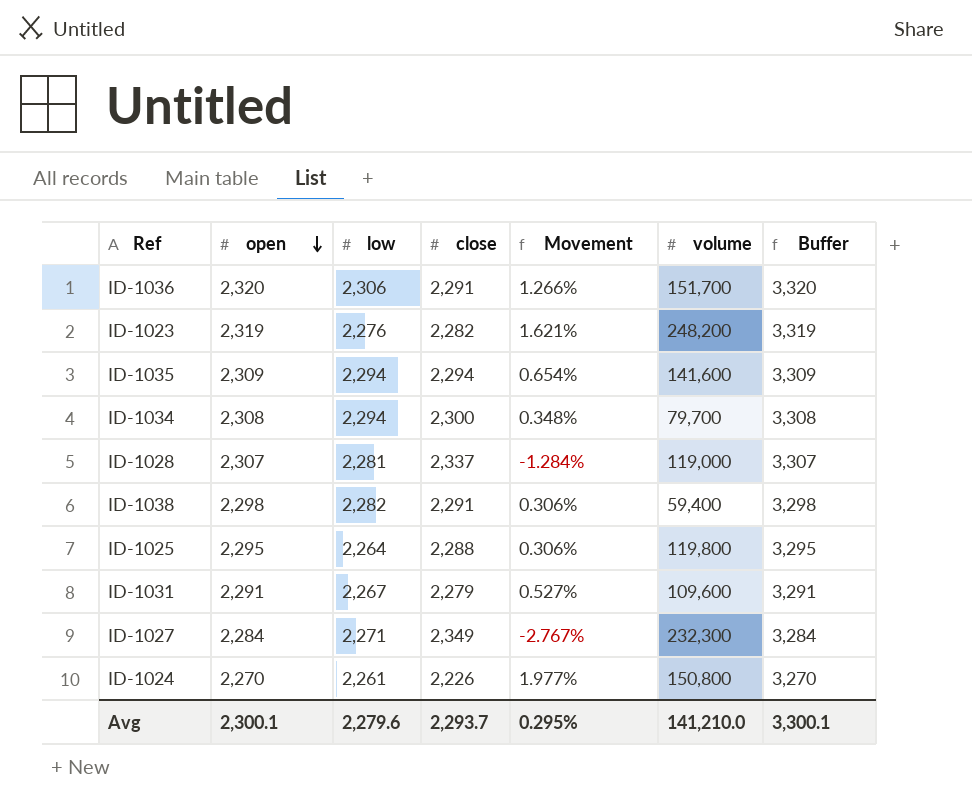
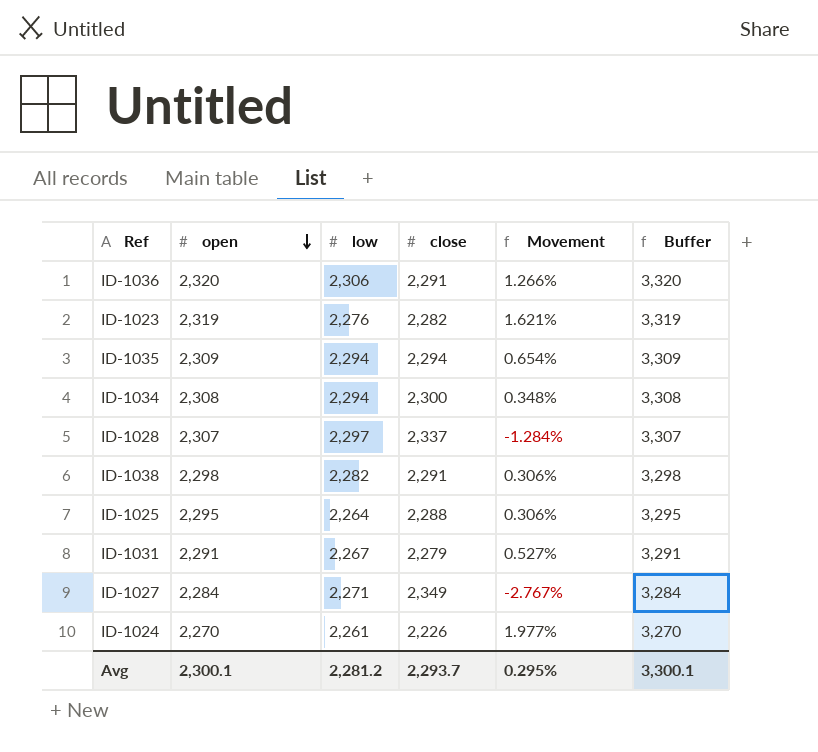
column volume | position: 6 -> none
ID-1028 | low: 2,281 -> 2,297
Avg | low: 2,279.6 -> 2,281.2

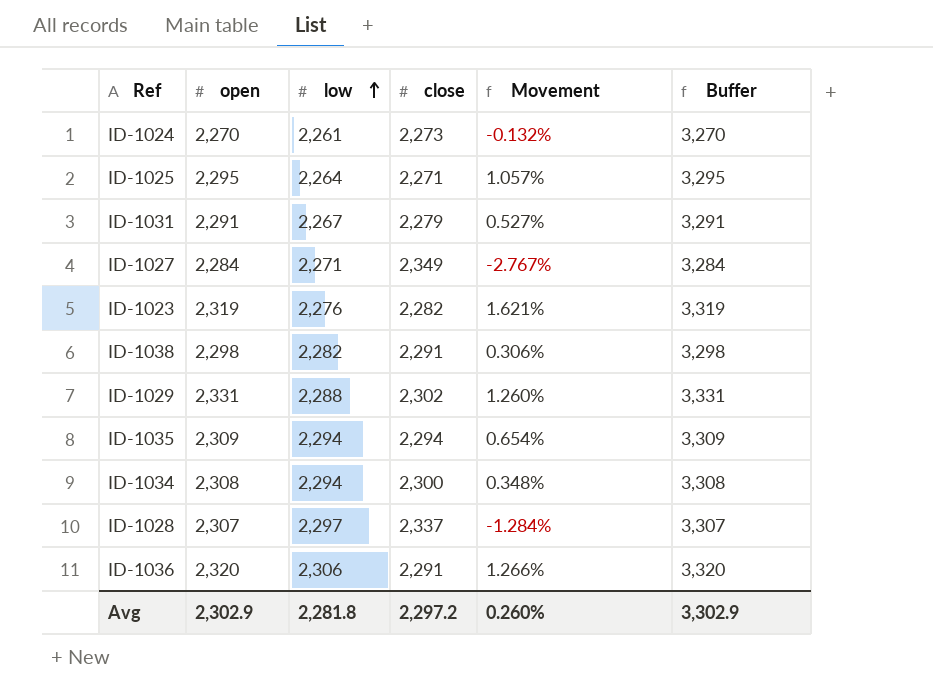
row order: open descending -> low ascending
ID-1024 | close: 2,226 -> 2,273
ID-1024 | Movement: 1.977% -> -0.132%
ID-1025 | close: 2,288 -> 2,271
ID-1025 | Movement: 0.306% -> 1.057%
row ID-1029: none -> 2,331 | 2,288 | 2,302 | 1.260% | 3,331
Avg | open: 2,300.1 -> 2,302.9
Avg | low: 2,281.2 -> 2,281.8
Avg | close: 2,293.7 -> 2,297.2
Avg | Movement: 0.295% -> 0.260%
Avg | Buffer: 3,300.1 -> 3,302.9

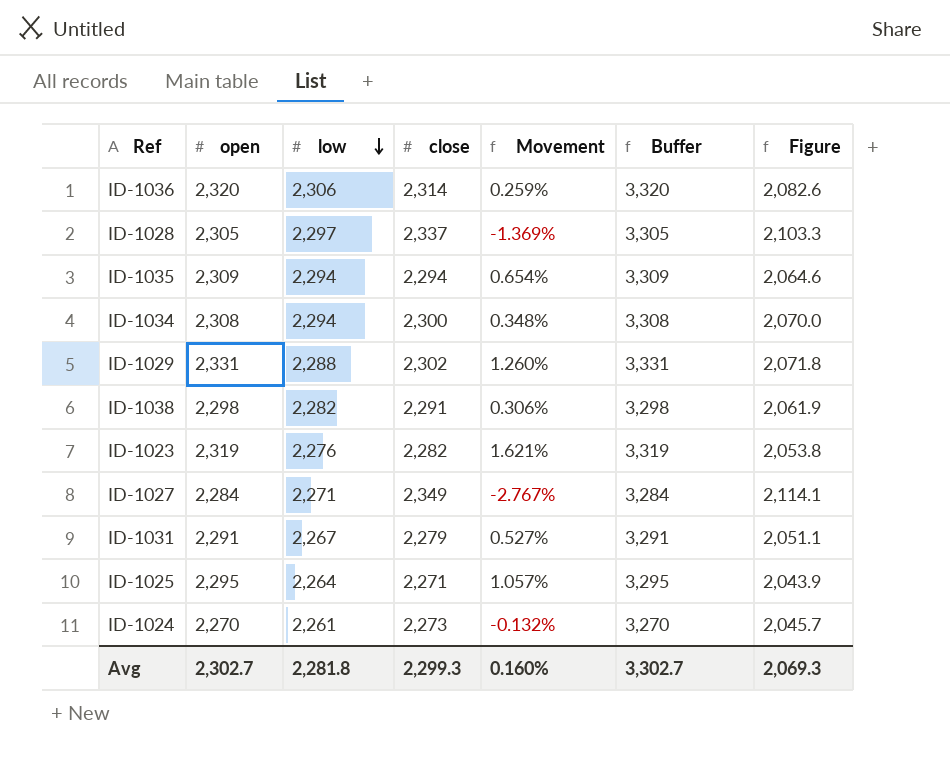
row order: low ascending -> low descending
column Figure | formula: none -> [close] * 0.9
ID-1036 | close: 2,291 -> 2,314
ID-1036 | Movement: 1.266% -> 0.259%
ID-1028 | open: 2,307 -> 2,305
ID-1028 | Movement: -1.284% -> -1.369%
ID-1028 | Buffer: 3,307 -> 3,305
Avg | open: 2,302.9 -> 2,302.7
Avg | close: 2,297.2 -> 2,299.3
Avg | Movement: 0.260% -> 0.160%
Avg | Buffer: 3,302.9 -> 3,302.7

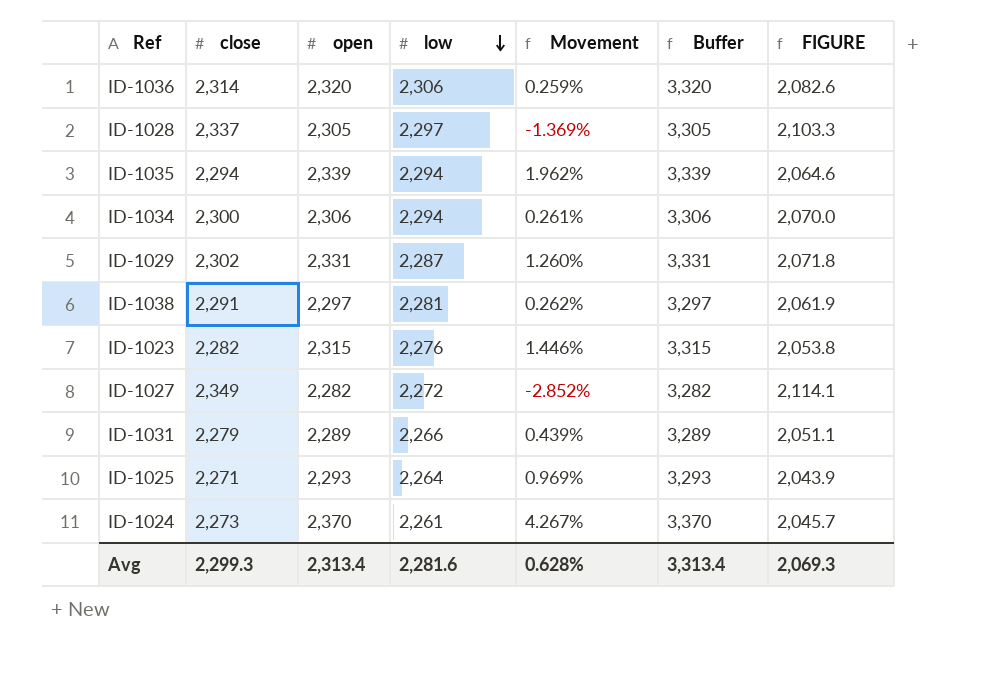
column close | position: 4 -> 2
column name: Figure -> FIGURE
ID-1035 | open: 2,309 -> 2,339
ID-1035 | Movement: 0.654% -> 1.962%
ID-1035 | Buffer: 3,309 -> 3,339
ID-1034 | open: 2,308 -> 2,306
ID-1034 | Movement: 0.348% -> 0.261%
ID-1034 | Buffer: 3,308 -> 3,306
ID-1029 | low: 2,288 -> 2,287
ID-1038 | open: 2,298 -> 2,297
ID-1038 | low: 2,282 -> 2,281
ID-1038 | Movement: 0.306% -> 0.262%
ID-1038 | Buffer: 3,298 -> 3,297
ID-1023 | open: 2,319 -> 2,315
ID-1023 | Movement: 1.621% -> 1.446%
ID-1023 | Buffer: 3,319 -> 3,315
ID-1027 | open: 2,284 -> 2,282
ID-1027 | low: 2,271 -> 2,272
ID-1027 | Movement: -2.767% -> -2.852%
ID-1027 | Buffer: 3,284 -> 3,282
ID-1031 | open: 2,291 -> 2,289
ID-1031 | low: 2,267 -> 2,266
ID-1031 | Movement: 0.527% -> 0.439%
ID-1031 | Buffer: 3,291 -> 3,289
ID-1025 | open: 2,295 -> 2,293
ID-1025 | Movement: 1.057% -> 0.969%
ID-1025 | Buffer: 3,295 -> 3,293
ID-1024 | open: 2,270 -> 2,370
ID-1024 | Movement: -0.132% -> 4.267%
ID-1024 | Buffer: 3,270 -> 3,370
Avg | open: 2,302.7 -> 2,313.4
Avg | low: 2,281.8 -> 2,281.6
Avg | Movement: 0.160% -> 0.628%
Avg | Buffer: 3,302.7 -> 3,313.4

